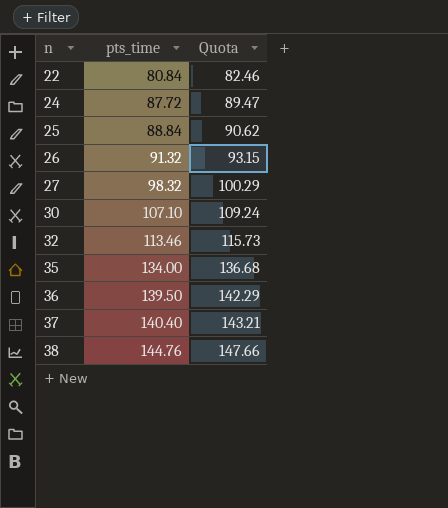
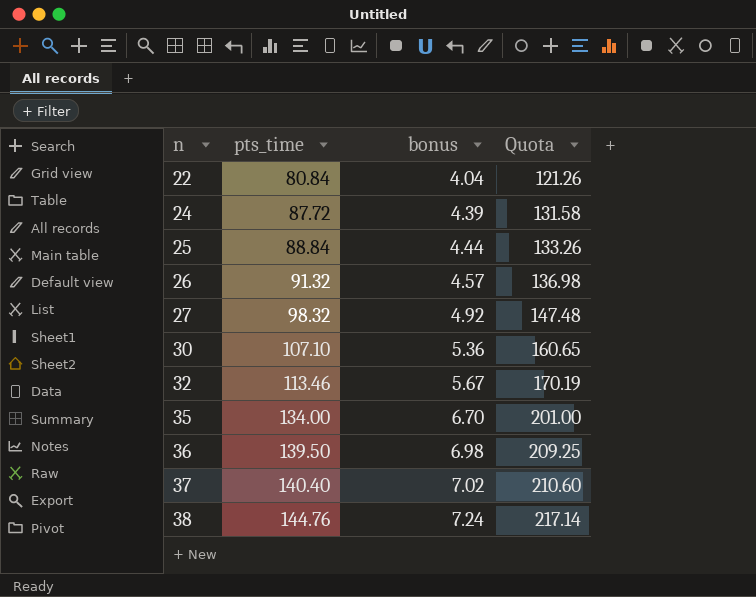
column bonus | formula: none -> [pts_time] * 0.05
column Quota | formula: [pts_time] * 1.02 -> [pts_time] * 1.5

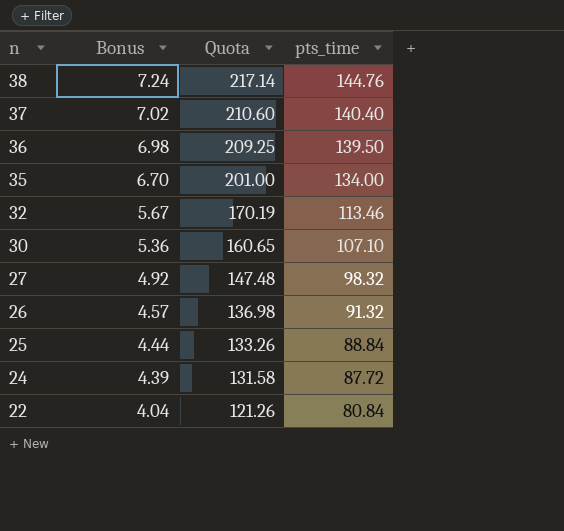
row order: n ascending -> n descending
column name: bonus -> Bonus
column pts_time | position: 2 -> 4

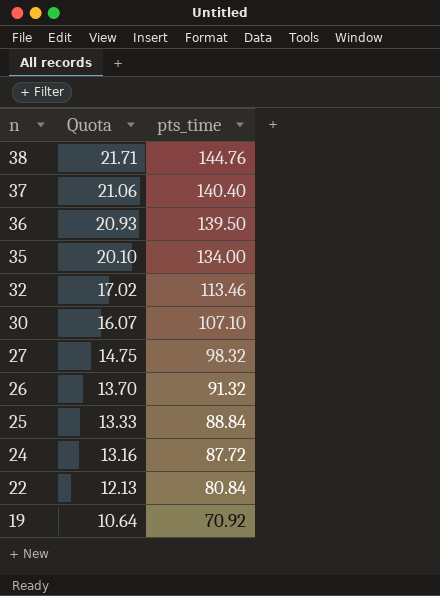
column Bonus | formula: [pts_time] * 0.05 -> none
column Quota | formula: [pts_time] * 1.5 -> [pts_time] * 0.15
row 19: none -> 10.64 | 70.92

